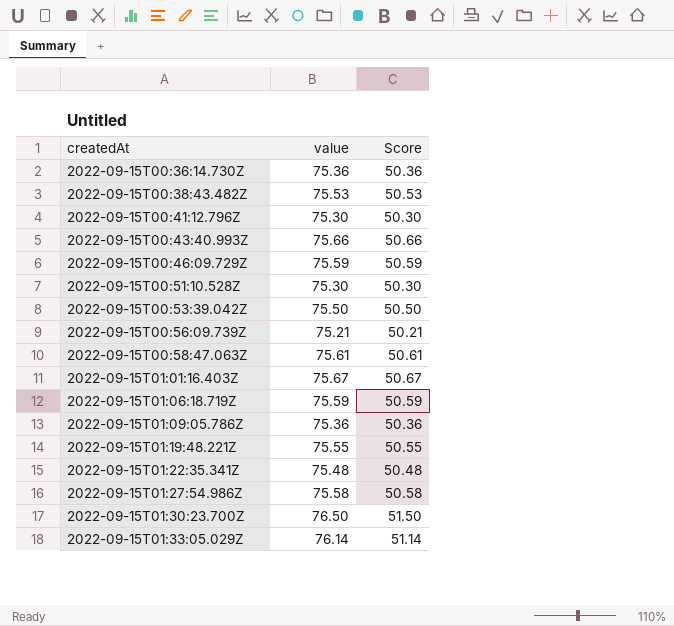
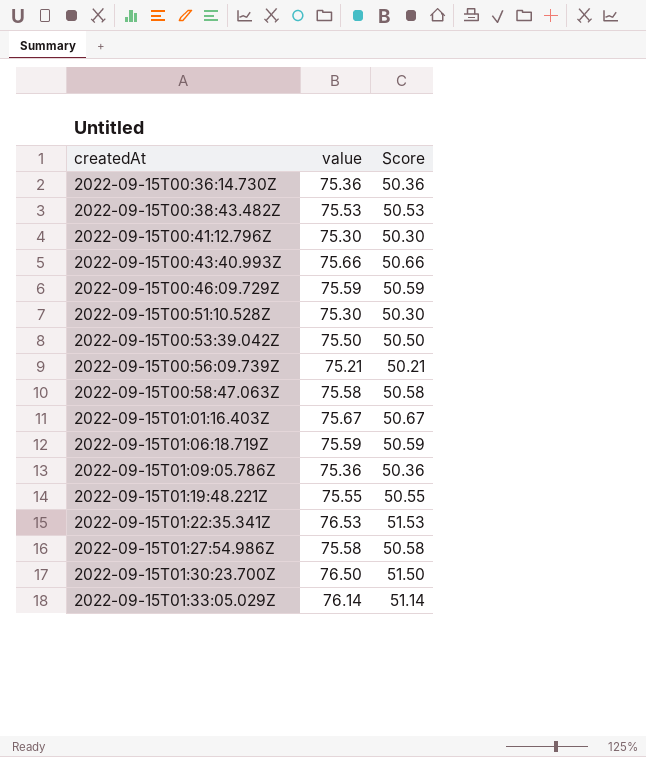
2022-09-15T00:58:47.063Z | value: 75.61 -> 75.58
2022-09-15T00:58:47.063Z | Score: 50.61 -> 50.58
2022-09-15T01:22:35.341Z | value: 75.48 -> 76.53
2022-09-15T01:22:35.341Z | Score: 50.48 -> 51.53

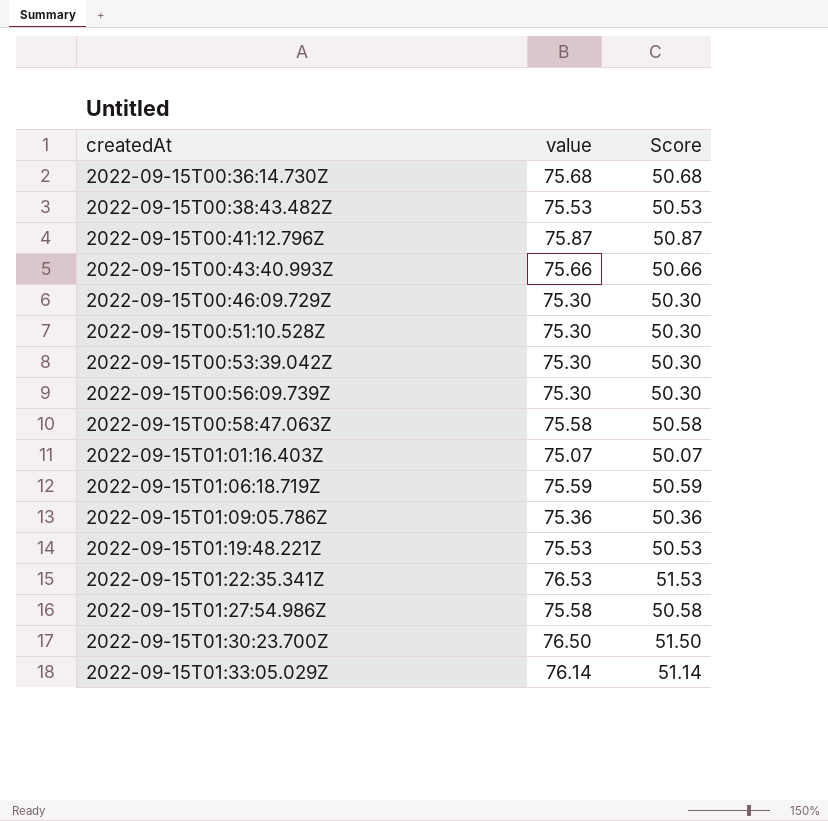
2022-09-15T00:36:14.730Z | value: 75.36 -> 75.68
2022-09-15T00:36:14.730Z | Score: 50.36 -> 50.68
2022-09-15T00:41:12.796Z | value: 75.30 -> 75.87
2022-09-15T00:41:12.796Z | Score: 50.30 -> 50.87
2022-09-15T00:46:09.729Z | value: 75.59 -> 75.30
2022-09-15T00:46:09.729Z | Score: 50.59 -> 50.30
2022-09-15T00:53:39.042Z | value: 75.50 -> 75.30
2022-09-15T00:53:39.042Z | Score: 50.50 -> 50.30
2022-09-15T00:56:09.739Z | value: 75.21 -> 75.30
2022-09-15T00:56:09.739Z | Score: 50.21 -> 50.30
2022-09-15T01:01:16.403Z | value: 75.67 -> 75.07
2022-09-15T01:01:16.403Z | Score: 50.67 -> 50.07
2022-09-15T01:19:48.221Z | value: 75.55 -> 75.53
2022-09-15T01:19:48.221Z | Score: 50.55 -> 50.53

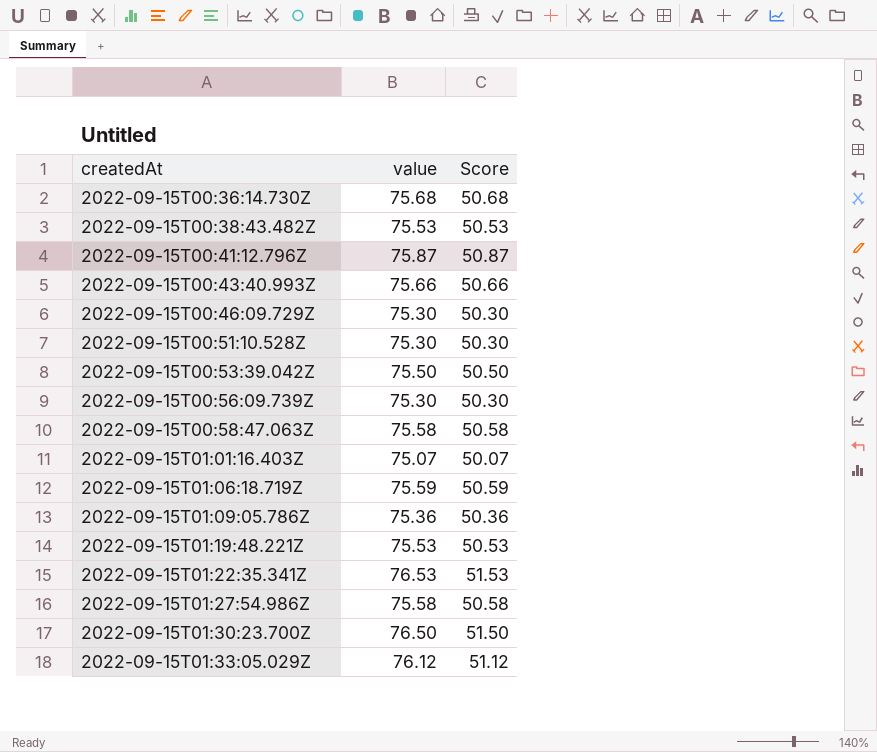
2022-09-15T00:53:39.042Z | value: 75.30 -> 75.50
2022-09-15T00:53:39.042Z | Score: 50.30 -> 50.50
2022-09-15T01:33:05.029Z | value: 76.14 -> 76.12
2022-09-15T01:33:05.029Z | Score: 51.14 -> 51.12

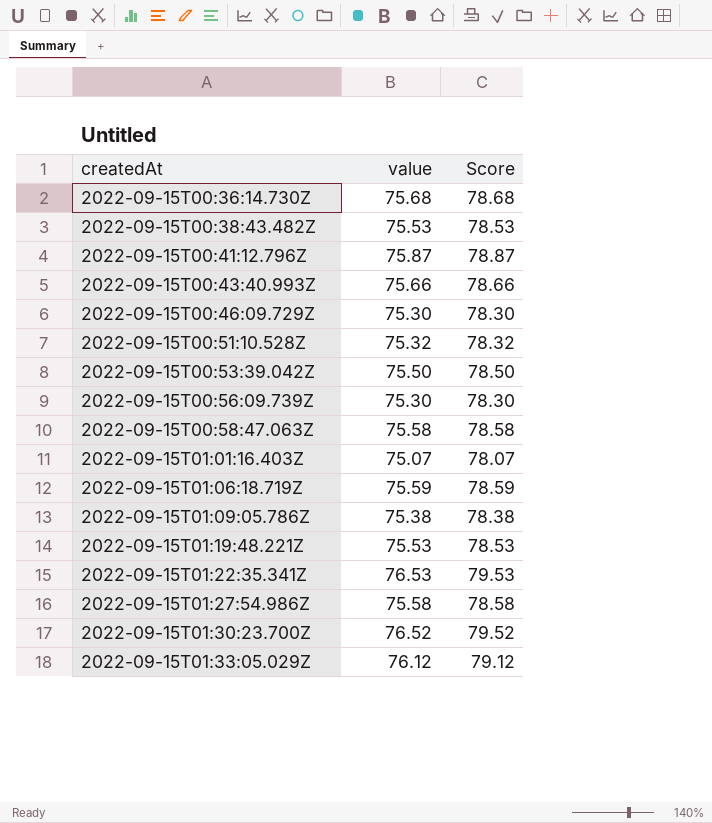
column Score | formula: [value] - 25 -> [value] + 3
2022-09-15T00:51:10.528Z | value: 75.30 -> 75.32
2022-09-15T01:09:05.786Z | value: 75.36 -> 75.38
2022-09-15T01:30:23.700Z | value: 76.50 -> 76.52

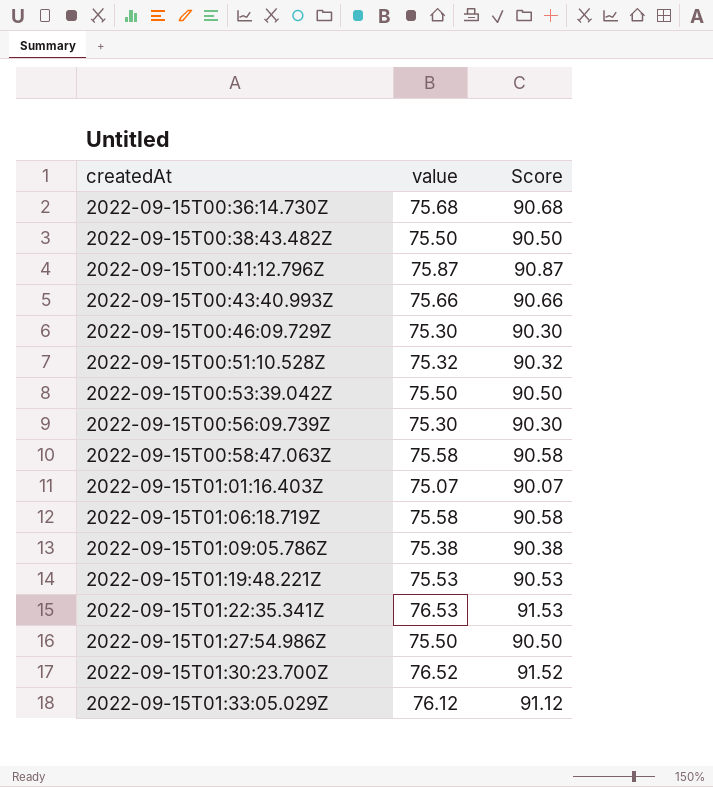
column Score | formula: [value] + 3 -> [value] + 15
2022-09-15T00:38:43.482Z | value: 75.53 -> 75.50
2022-09-15T01:06:18.719Z | value: 75.59 -> 75.58
2022-09-15T01:27:54.986Z | value: 75.58 -> 75.50

